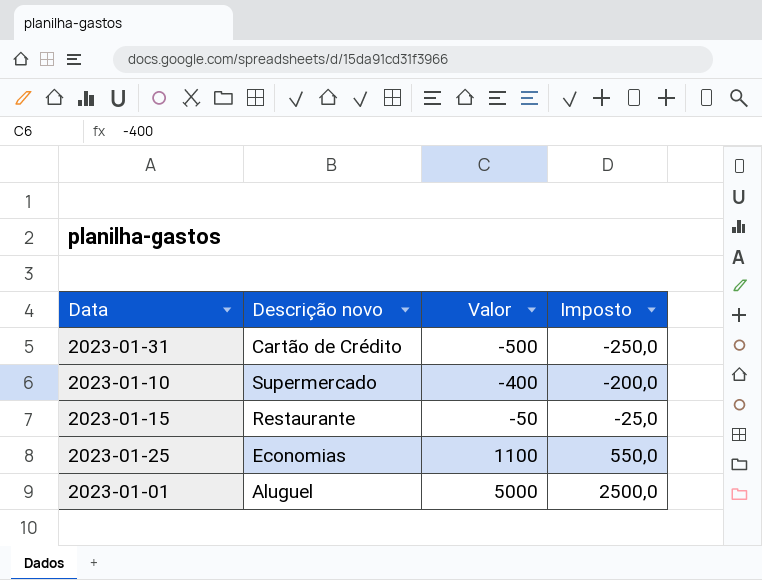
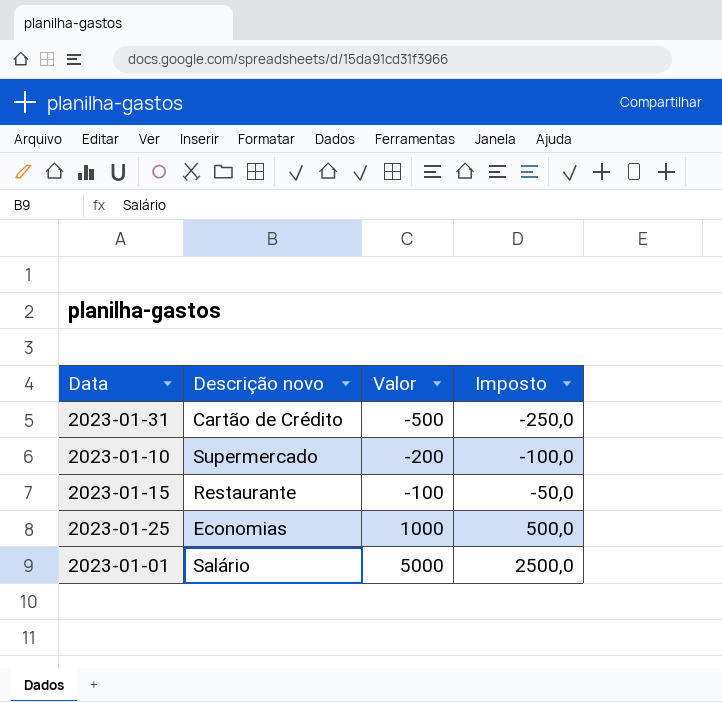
2023-01-10 | Valor: -400 -> -200
2023-01-10 | Imposto: -200,0 -> -100,0
2023-01-15 | Valor: -50 -> -100
2023-01-15 | Imposto: -25,0 -> -50,0
2023-01-25 | Valor: 1100 -> 1000
2023-01-25 | Imposto: 550,0 -> 500,0
2023-01-01 | Descrição novo: Aluguel -> Salário

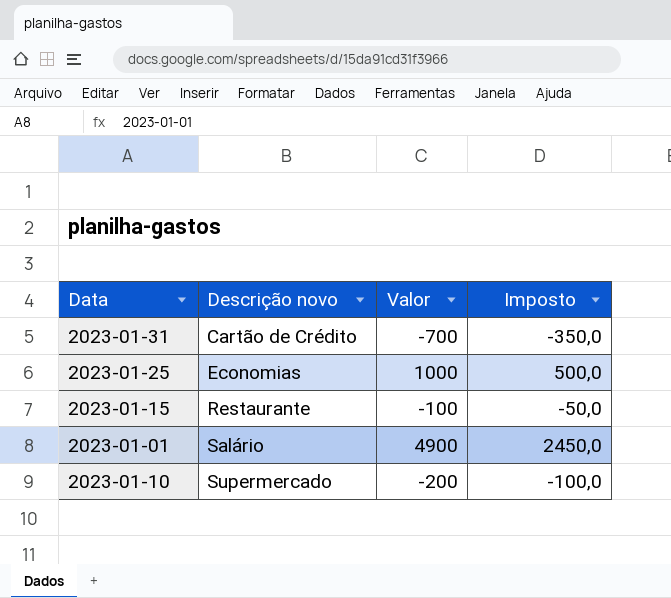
row order: Valor ascending -> Descrição novo ascending
2023-01-31 | Valor: -500 -> -700
2023-01-31 | Imposto: -250,0 -> -350,0
2023-01-01 | Valor: 5000 -> 4900
2023-01-01 | Imposto: 2500,0 -> 2450,0

